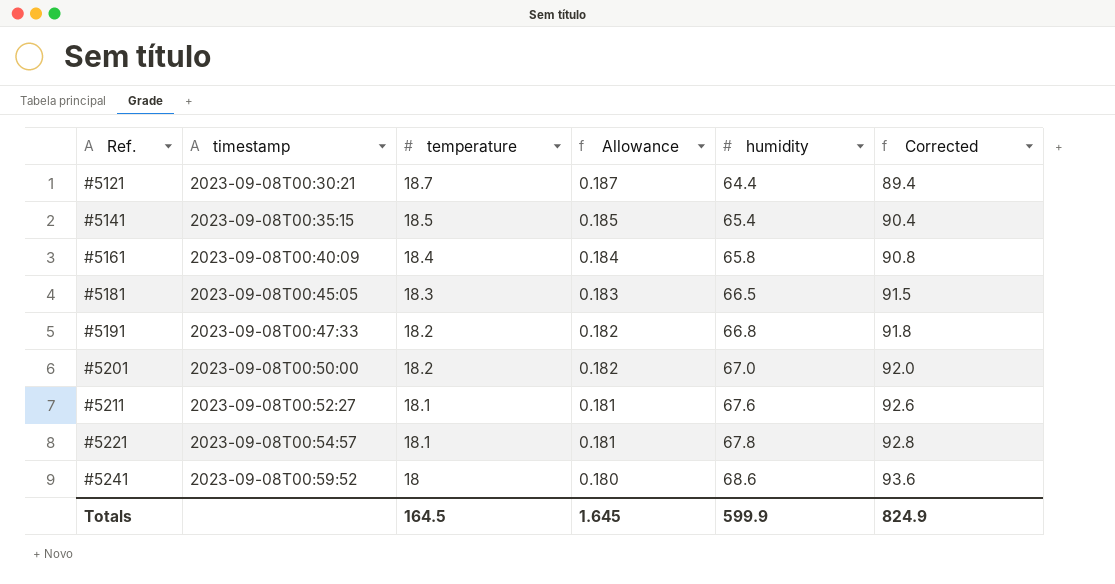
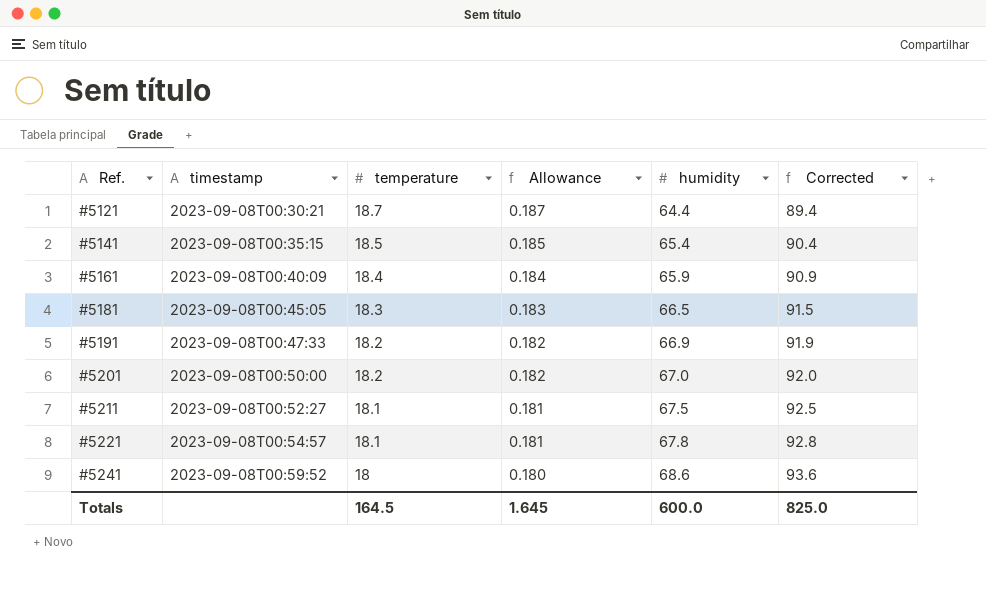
#5161 | humidity: 65.8 -> 65.9
#5161 | Corrected: 90.8 -> 90.9
#5191 | humidity: 66.8 -> 66.9
#5191 | Corrected: 91.8 -> 91.9
#5211 | humidity: 67.6 -> 67.5
#5211 | Corrected: 92.6 -> 92.5
Totals | humidity: 599.9 -> 600.0
Totals | Corrected: 824.9 -> 825.0

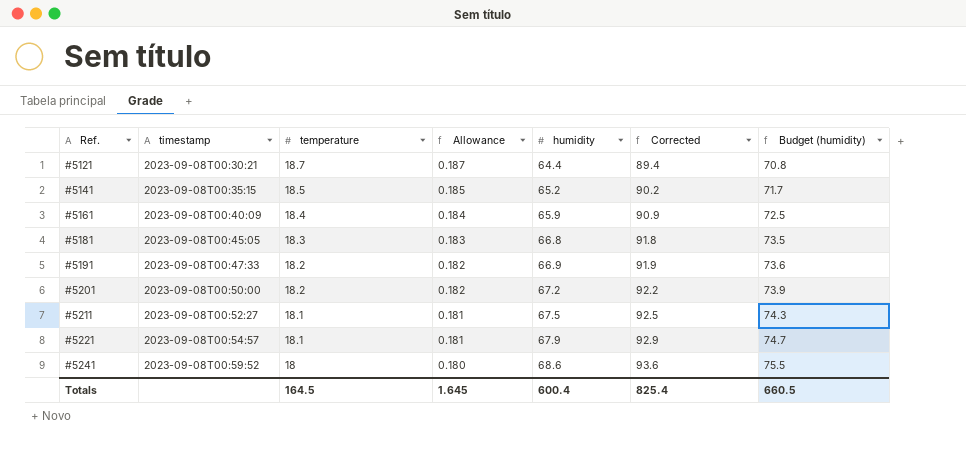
column Budget (humidity) | formula: none -> [humidity] * 1.1
#5141 | humidity: 65.4 -> 65.2
#5141 | Corrected: 90.4 -> 90.2
#5181 | humidity: 66.5 -> 66.8
#5181 | Corrected: 91.5 -> 91.8
#5201 | humidity: 67.0 -> 67.2
#5201 | Corrected: 92.0 -> 92.2
#5221 | humidity: 67.8 -> 67.9
#5221 | Corrected: 92.8 -> 92.9
Totals | humidity: 600.0 -> 600.4
Totals | Corrected: 825.0 -> 825.4

